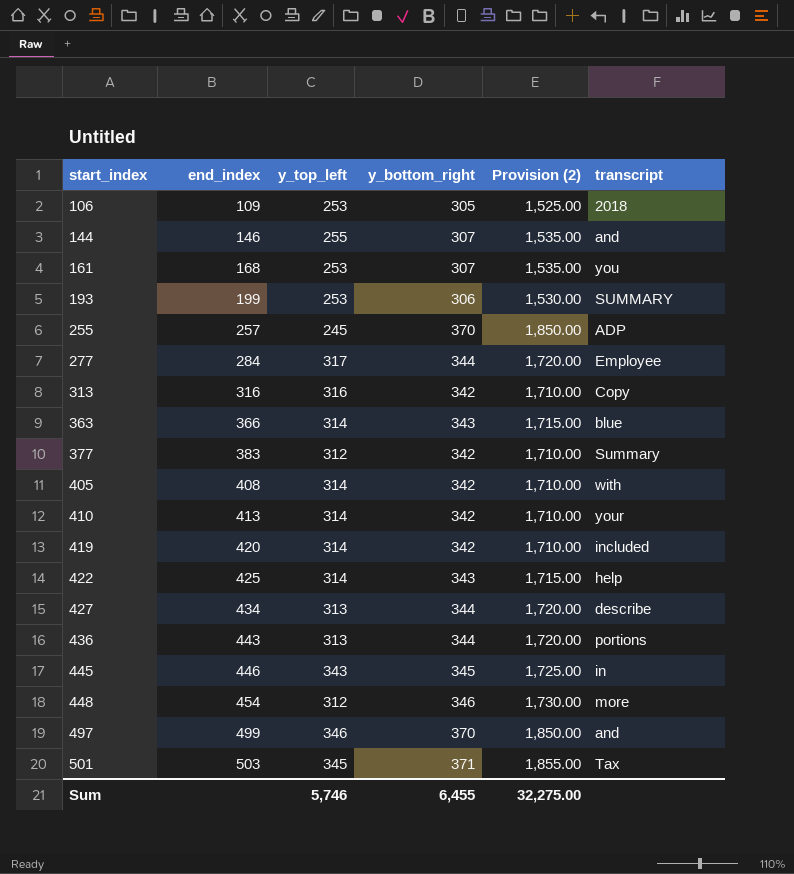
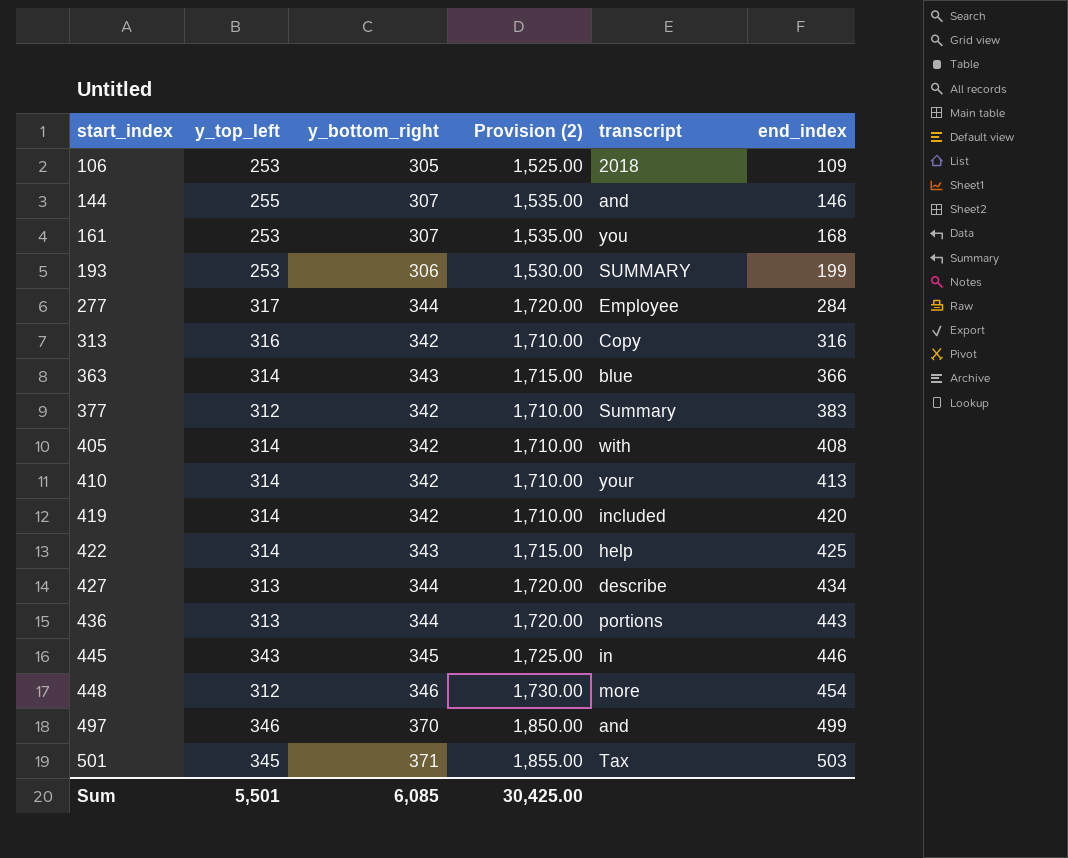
column end_index | position: 2 -> 6
row 255: 257 | 245 | 370 | 1,850.00 | ADP -> none
Sum | y_top_left: 5,746 -> 5,501
Sum | y_bottom_right: 6,455 -> 6,085
Sum | Provision (2): 32,275.00 -> 30,425.00

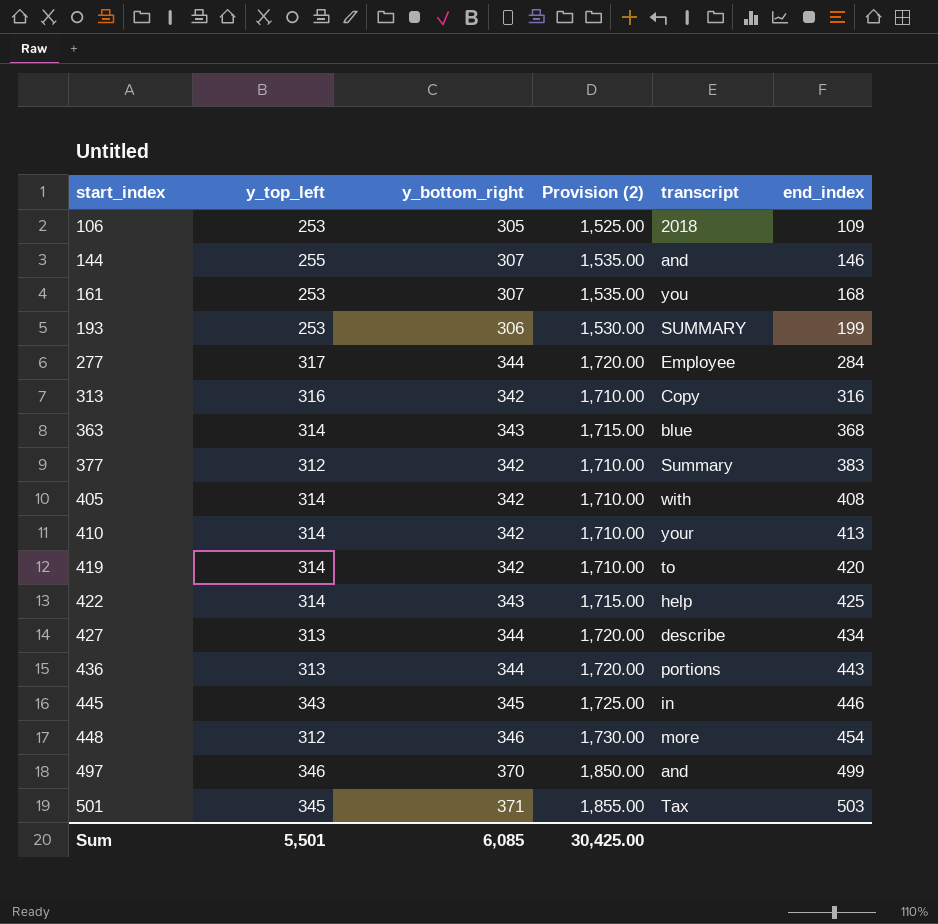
363 | end_index: 366 -> 368
419 | transcript: included -> to

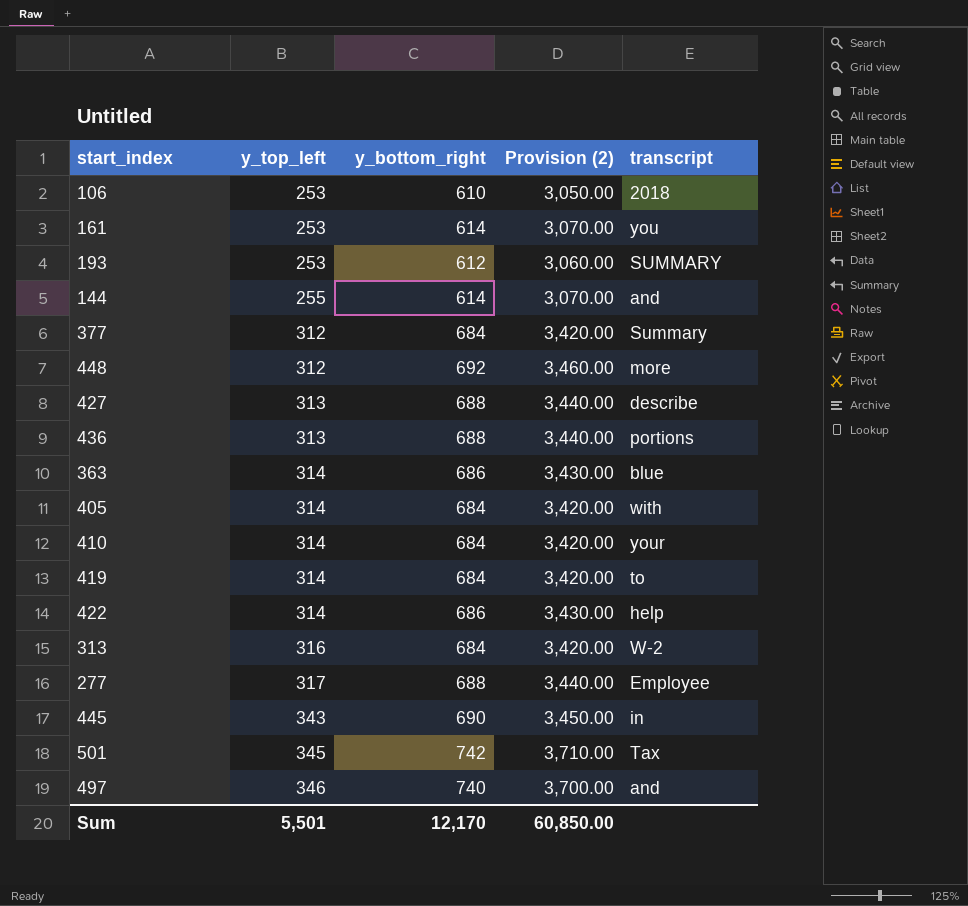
row order: start_index ascending -> y_top_left ascending
column end_index | position: 6 -> none
106 | y_bottom_right: 305 -> 610
106 | Provision (2): 1,525.00 -> 3,050.00
161 | y_bottom_right: 307 -> 614
161 | Provision (2): 1,535.00 -> 3,070.00
193 | y_bottom_right: 306 -> 612
193 | Provision (2): 1,530.00 -> 3,060.00
144 | y_bottom_right: 307 -> 614
144 | Provision (2): 1,535.00 -> 3,070.00
377 | y_bottom_right: 342 -> 684
377 | Provision (2): 1,710.00 -> 3,420.00
448 | y_bottom_right: 346 -> 692
448 | Provision (2): 1,730.00 -> 3,460.00
427 | y_bottom_right: 344 -> 688
427 | Provision (2): 1,720.00 -> 3,440.00
436 | y_bottom_right: 344 -> 688
436 | Provision (2): 1,720.00 -> 3,440.00
363 | y_bottom_right: 343 -> 686
363 | Provision (2): 1,715.00 -> 3,430.00
405 | y_bottom_right: 342 -> 684
405 | Provision (2): 1,710.00 -> 3,420.00
410 | y_bottom_right: 342 -> 684
410 | Provision (2): 1,710.00 -> 3,420.00
419 | y_bottom_right: 342 -> 684
419 | Provision (2): 1,710.00 -> 3,420.00
422 | y_bottom_right: 343 -> 686
422 | Provision (2): 1,715.00 -> 3,430.00
313 | y_bottom_right: 342 -> 684
313 | Provision (2): 1,710.00 -> 3,420.00
313 | transcript: Copy -> W-2
277 | y_bottom_right: 344 -> 688
277 | Provision (2): 1,720.00 -> 3,440.00
445 | y_bottom_right: 345 -> 690
445 | Provision (2): 1,725.00 -> 3,450.00
501 | y_bottom_right: 371 -> 742
501 | Provision (2): 1,855.00 -> 3,710.00
497 | y_bottom_right: 370 -> 740
497 | Provision (2): 1,850.00 -> 3,700.00
Sum | y_bottom_right: 6,085 -> 12,170
Sum | Provision (2): 30,425.00 -> 60,850.00

